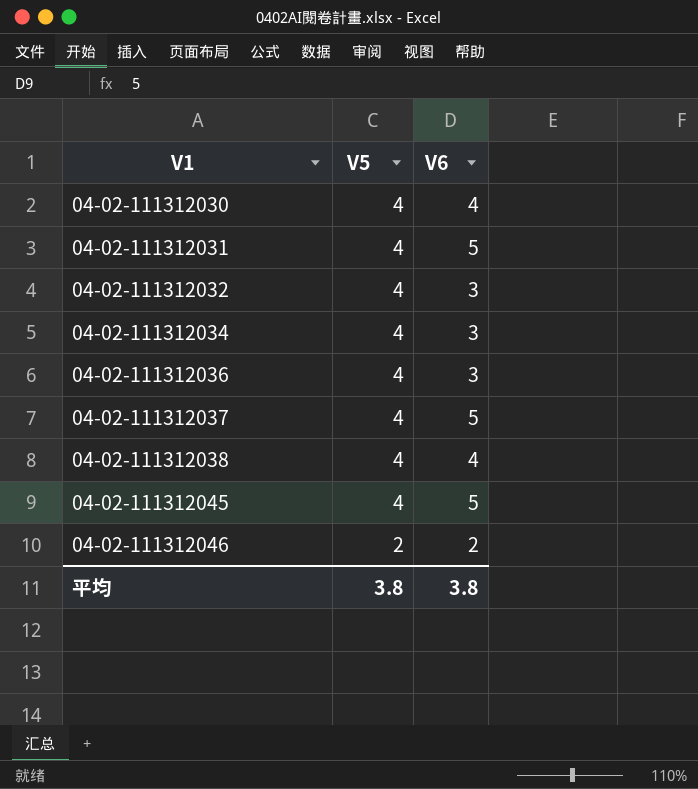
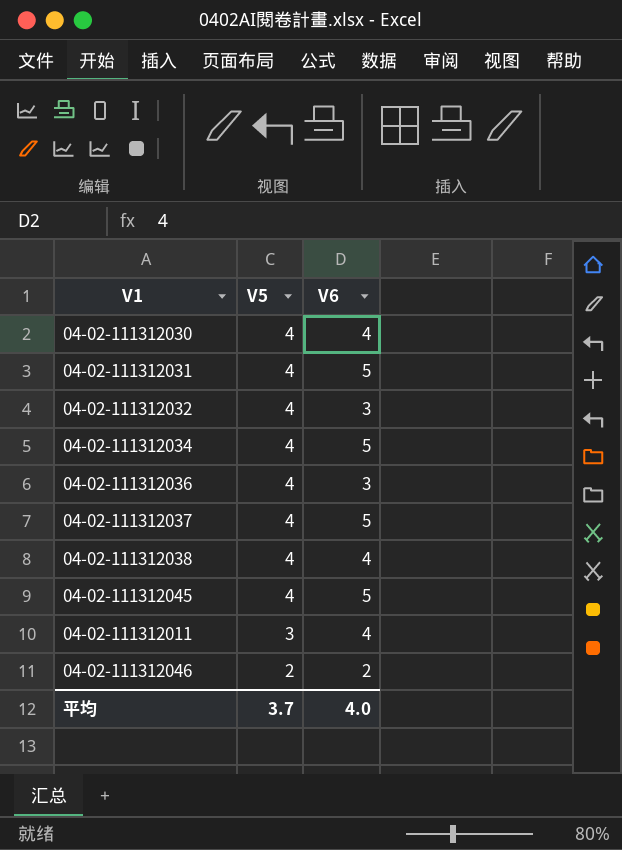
04-02-111312034 | V6: 3 -> 5
row 04-02-111312011: none -> 3 | 4
平均 | V5: 3.8 -> 3.7
平均 | V6: 3.8 -> 4.0

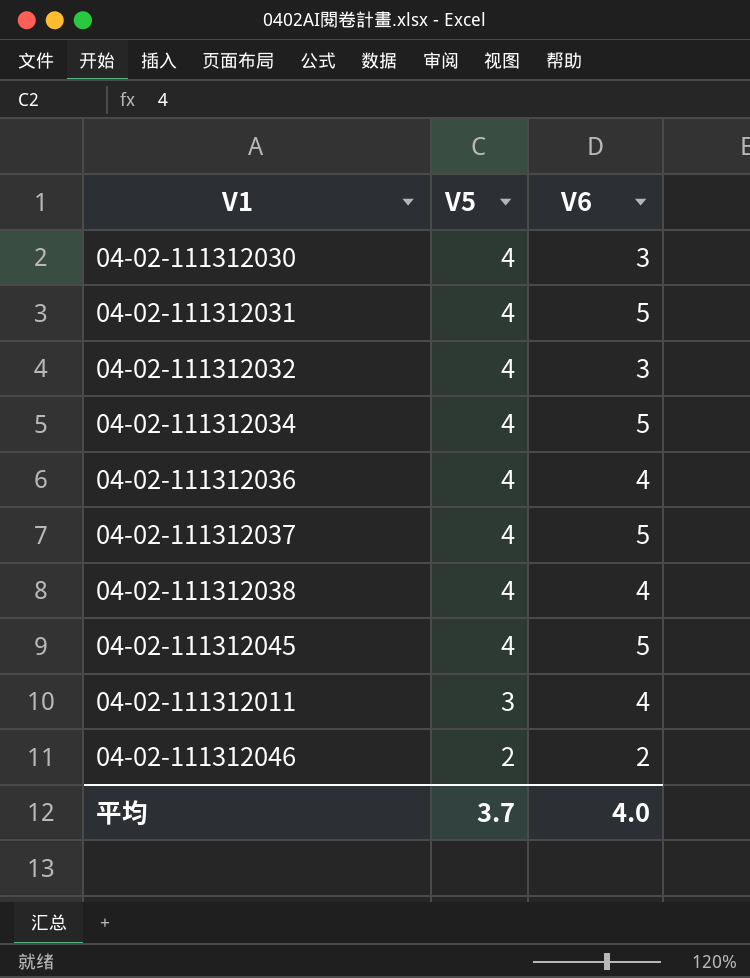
04-02-111312030 | V6: 4 -> 3
04-02-111312036 | V6: 3 -> 4

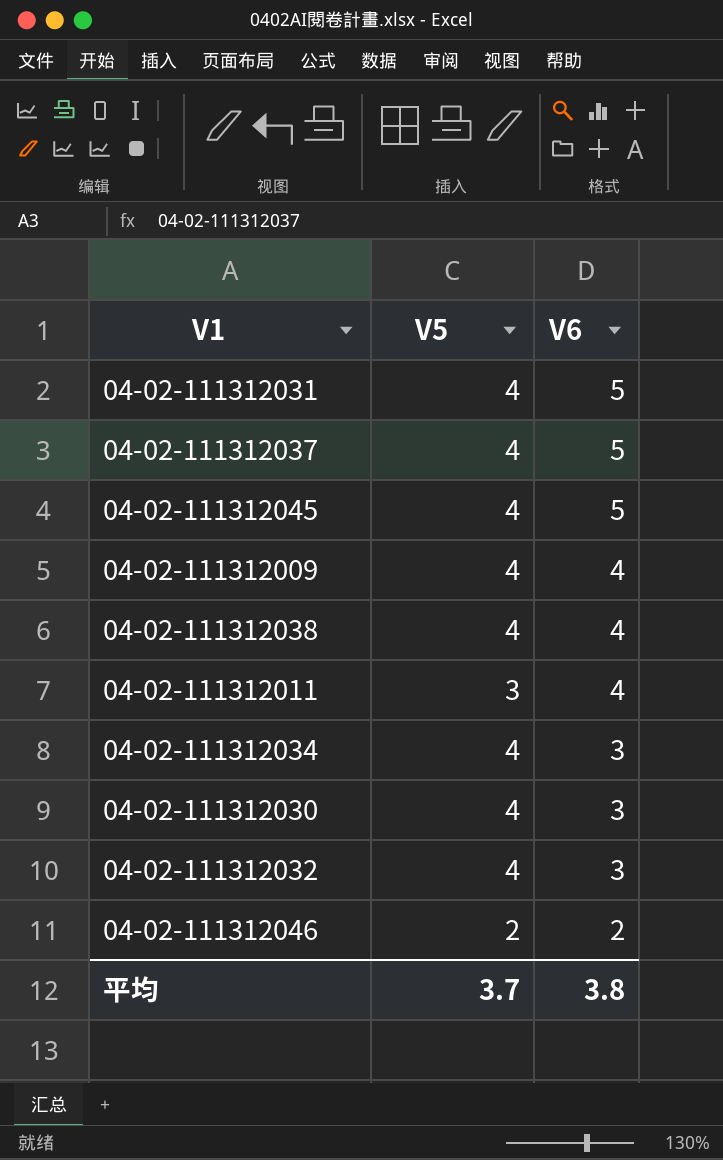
row order: V5 descending -> V6 descending
row 04-02-111312036: 4 | 4 -> none
row 04-02-111312009: none -> 4 | 4
04-02-111312034 | V6: 5 -> 3
平均 | V6: 4.0 -> 3.8

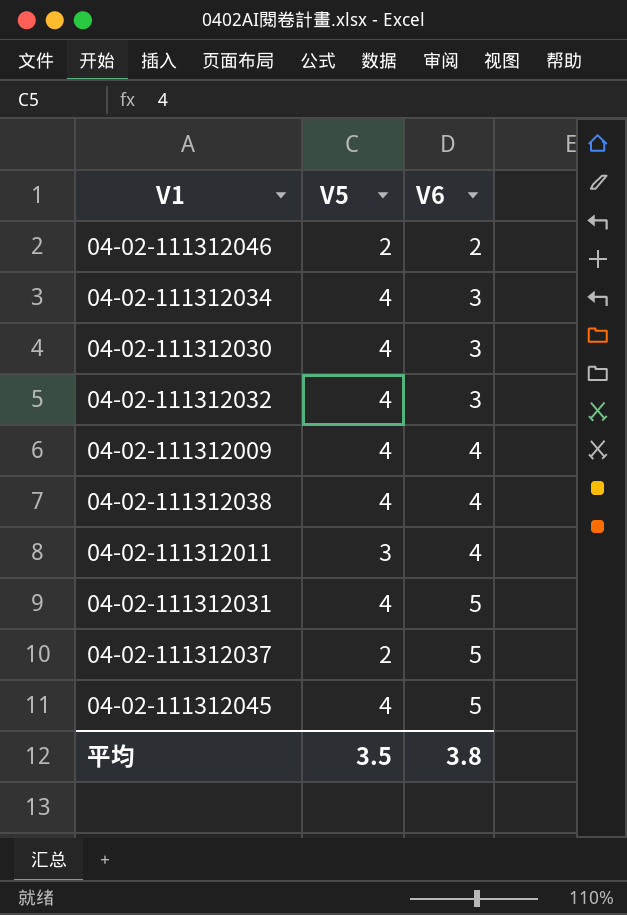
row order: V6 descending -> V6 ascending
04-02-111312037 | V5: 4 -> 2
平均 | V5: 3.7 -> 3.5

